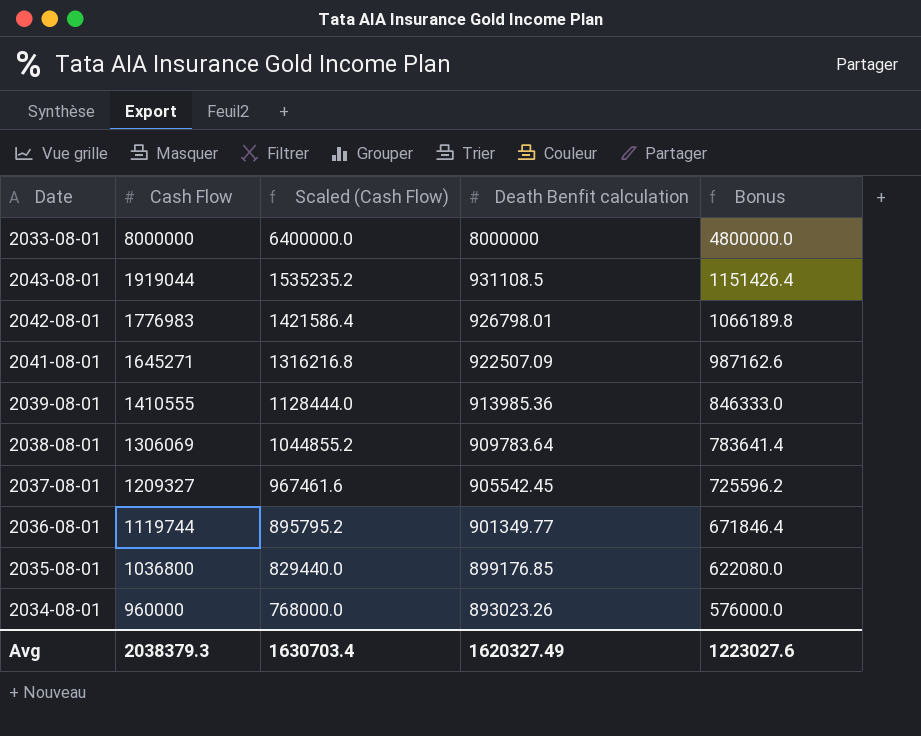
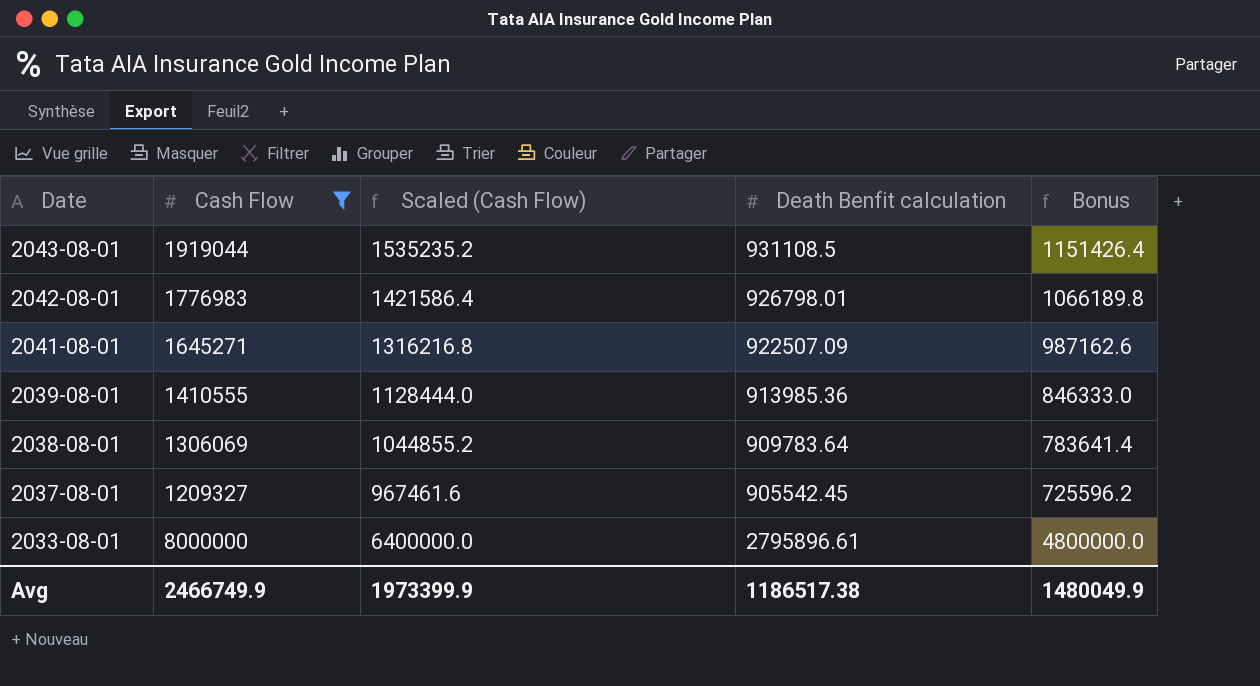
filter: none -> Cash Flow >= 1209327
row order: Cash Flow descending -> Date descending
2033-08-01 | Death Benfit calculation: 8000000 -> 2795896.61
Avg | Cash Flow: 2038379.3 -> 2466749.9
Avg | Scaled (Cash Flow): 1630703.4 -> 1973399.9
Avg | Death Benfit calculation: 1620327.49 -> 1186517.38
Avg | Bonus: 1223027.6 -> 1480049.9

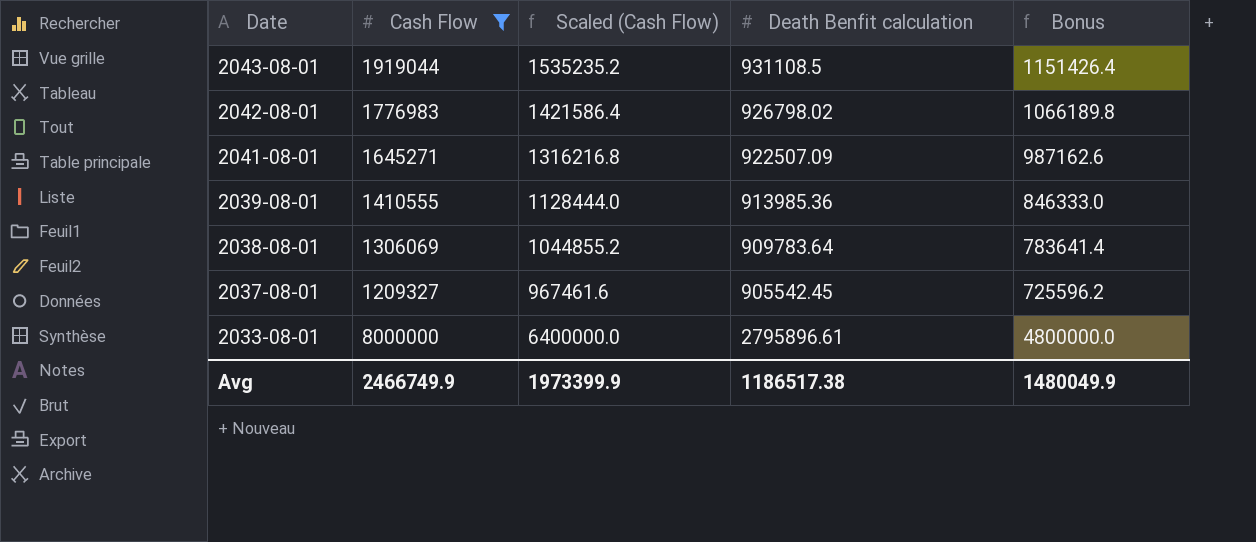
2042-08-01 | Death Benfit calculation: 926798.01 -> 926798.02

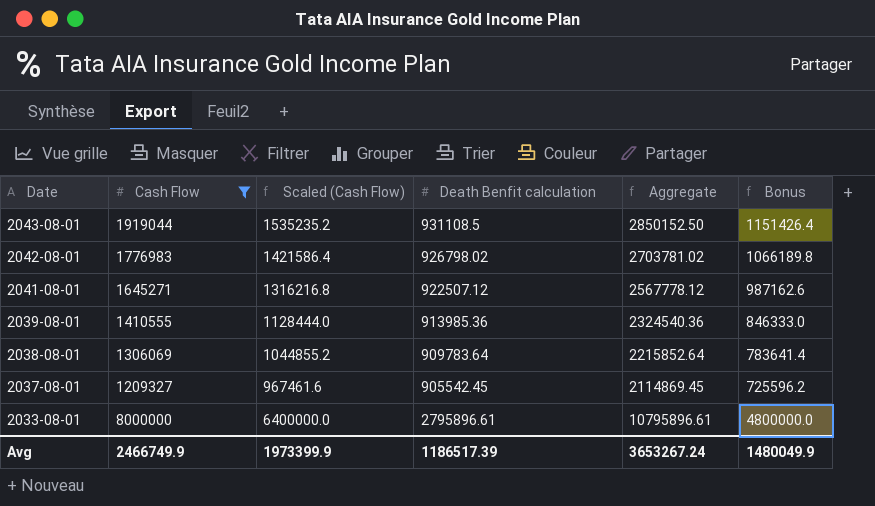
column Aggregate | formula: none -> [Cash Flow] + [Death Benfit calculation]
2041-08-01 | Death Benfit calculation: 922507.09 -> 922507.12
Avg | Death Benfit calculation: 1186517.38 -> 1186517.39

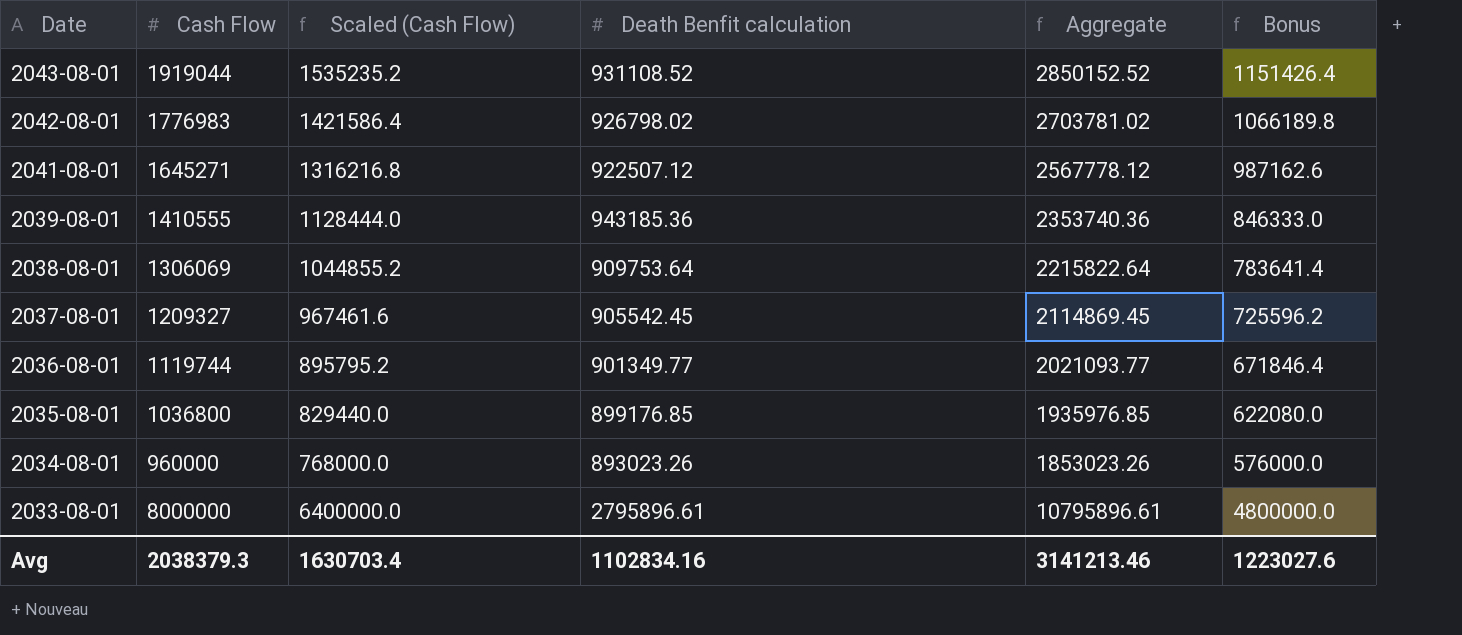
filter: Cash Flow >= 1209327 -> none
2043-08-01 | Death Benfit calculation: 931108.5 -> 931108.52
2043-08-01 | Aggregate: 2850152.50 -> 2850152.52
2039-08-01 | Death Benfit calculation: 913985.36 -> 943185.36
2039-08-01 | Aggregate: 2324540.36 -> 2353740.36
2038-08-01 | Death Benfit calculation: 909783.64 -> 909753.64
2038-08-01 | Aggregate: 2215852.64 -> 2215822.64
Avg | Cash Flow: 2466749.9 -> 2038379.3
Avg | Scaled (Cash Flow): 1973399.9 -> 1630703.4
Avg | Death Benfit calculation: 1186517.39 -> 1102834.16
Avg | Aggregate: 3653267.24 -> 3141213.46
Avg | Bonus: 1480049.9 -> 1223027.6

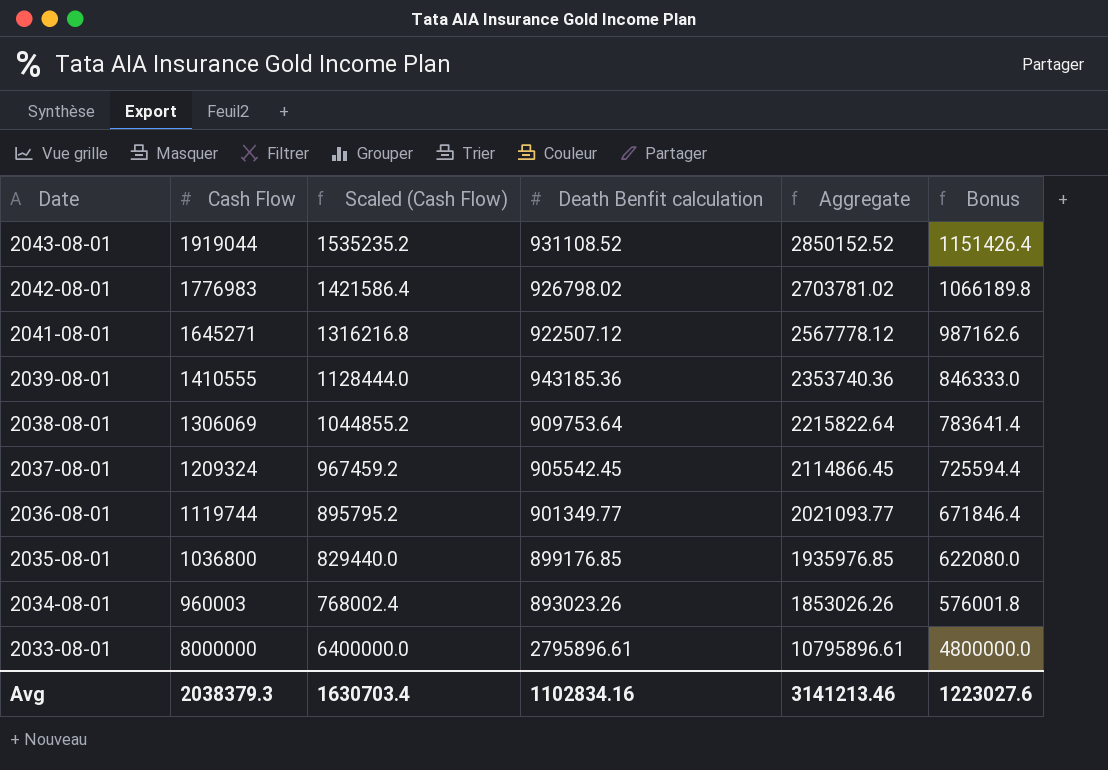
2037-08-01 | Cash Flow: 1209327 -> 1209324
2037-08-01 | Scaled (Cash Flow): 967461.6 -> 967459.2
2037-08-01 | Aggregate: 2114869.45 -> 2114866.45
2037-08-01 | Bonus: 725596.2 -> 725594.4
2034-08-01 | Cash Flow: 960000 -> 960003
2034-08-01 | Scaled (Cash Flow): 768000.0 -> 768002.4
2034-08-01 | Aggregate: 1853023.26 -> 1853026.26
2034-08-01 | Bonus: 576000.0 -> 576001.8

